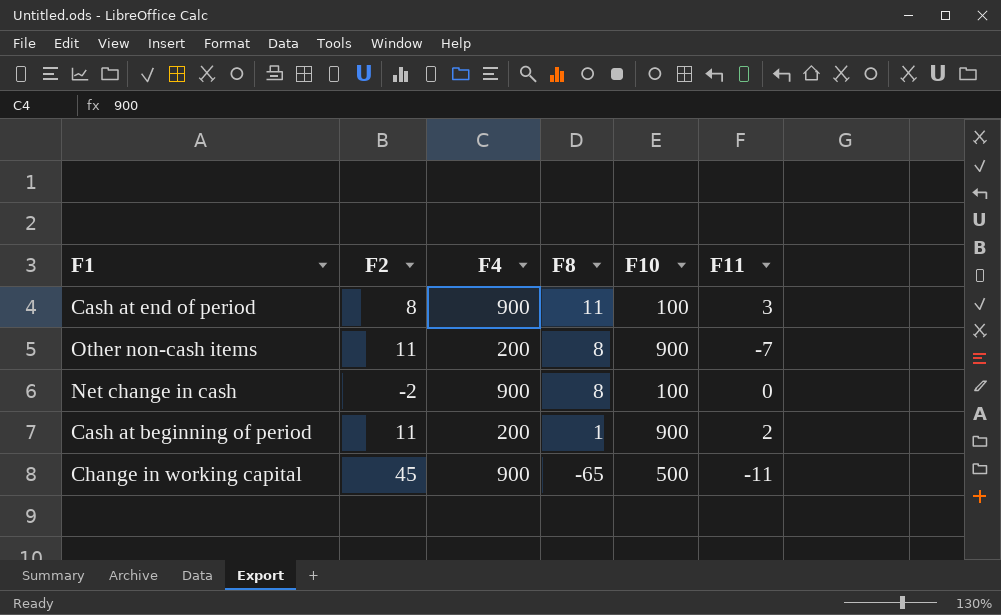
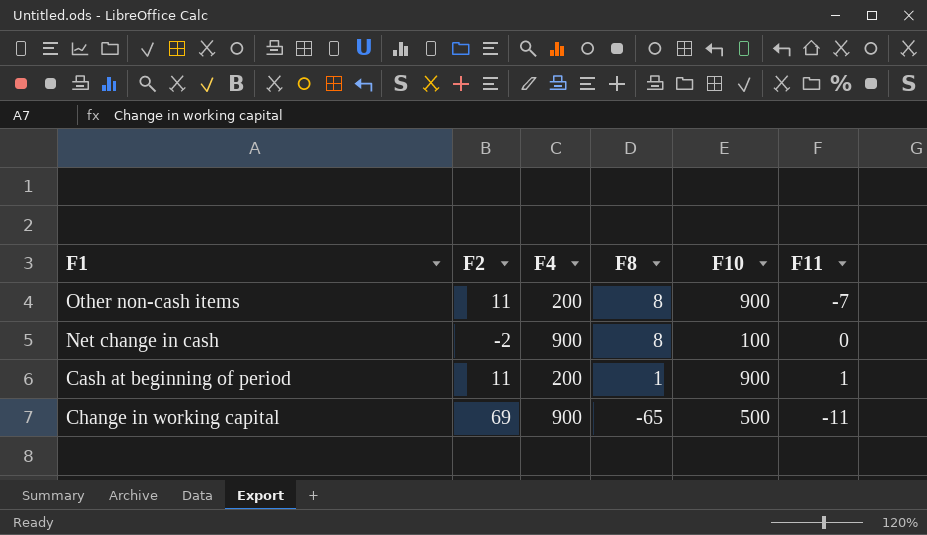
row Cash at end of period: 8 | 900 | 11 | 100 | 3 -> none
Cash at beginning of period | F11: 2 -> 1
Change in working capital | F2: 45 -> 69

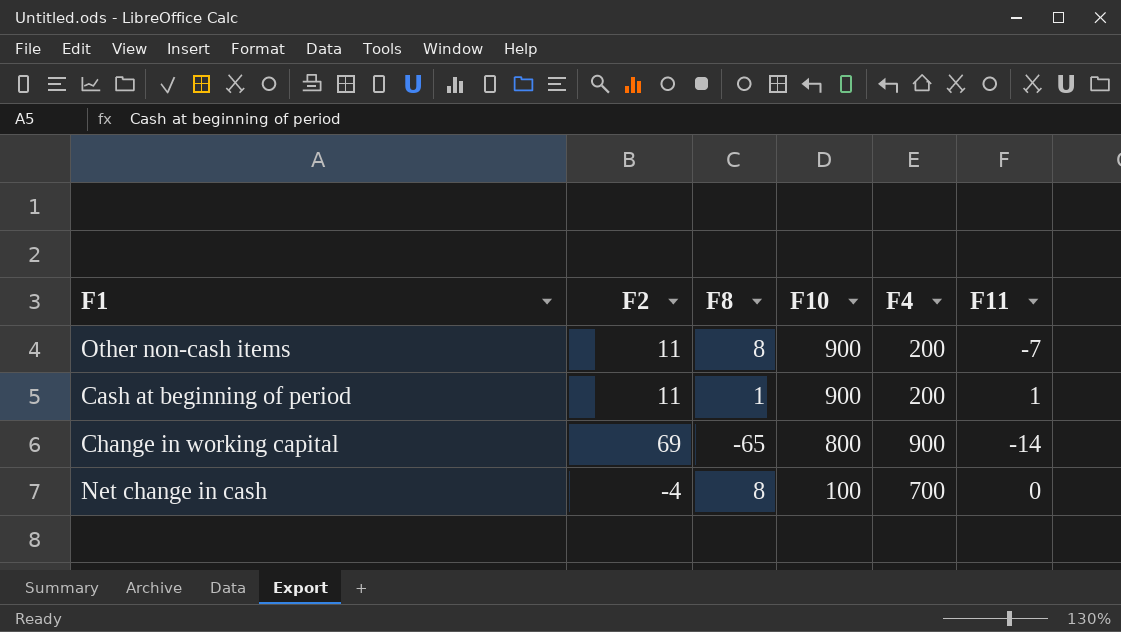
row order: F8 descending -> F10 descending
column F4 | position: 3 -> 5
Change in working capital | F10: 500 -> 800
Change in working capital | F11: -11 -> -14
Net change in cash | F2: -2 -> -4
Net change in cash | F4: 900 -> 700

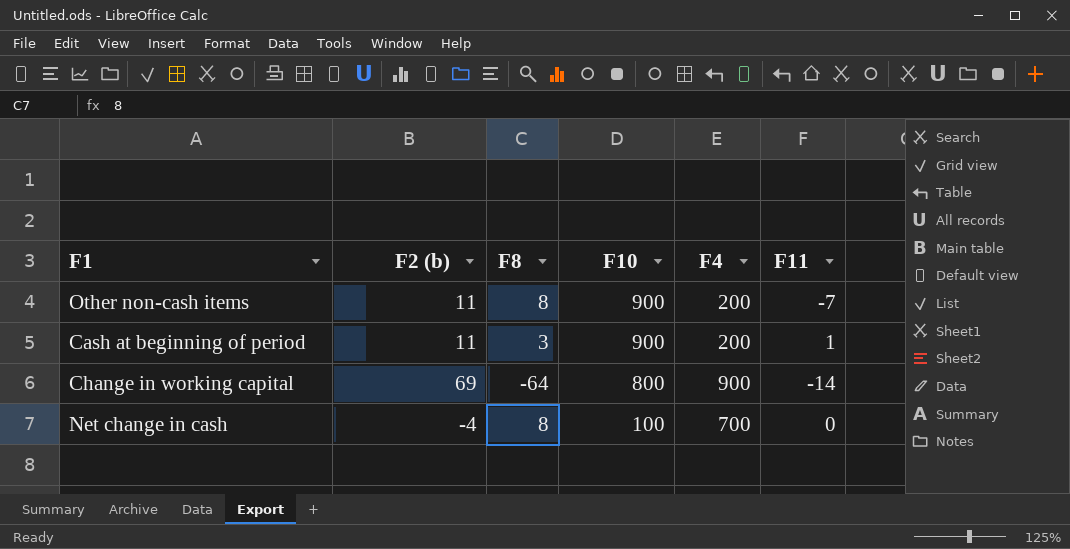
column name: F2 -> F2 (b)
Cash at beginning of period | F8: 1 -> 3
Change in working capital | F8: -65 -> -64

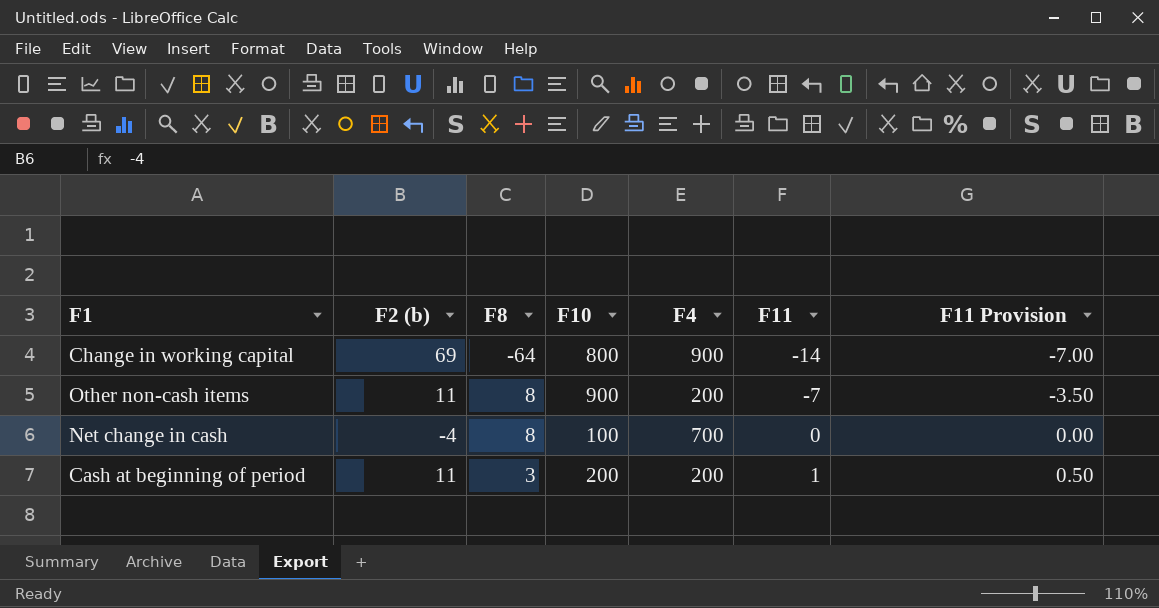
row order: F10 descending -> F11 ascending
column F11 Provision | formula: none -> [F11] * 0.5
Cash at beginning of period | F10: 900 -> 200

